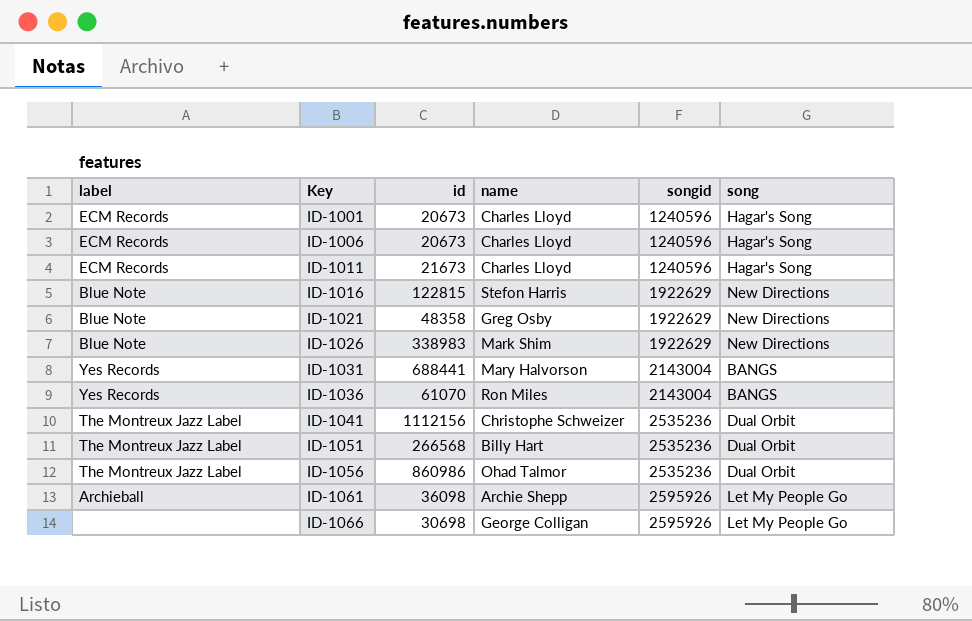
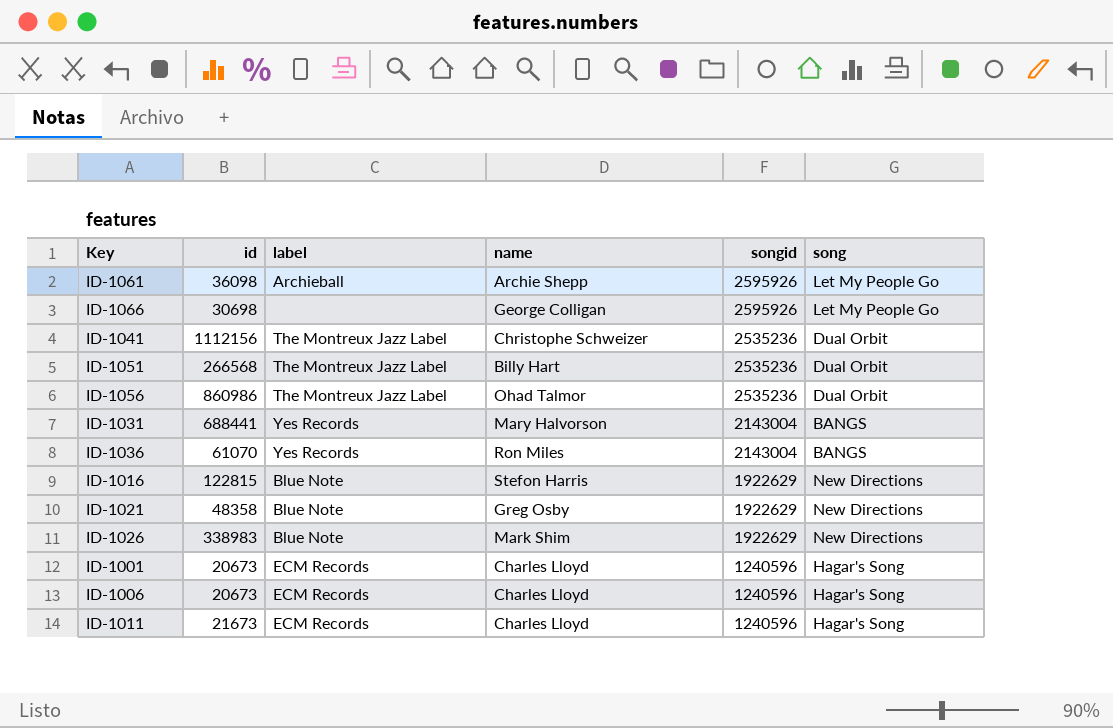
row order: Key ascending -> songid descending
column label | position: 1 -> 3

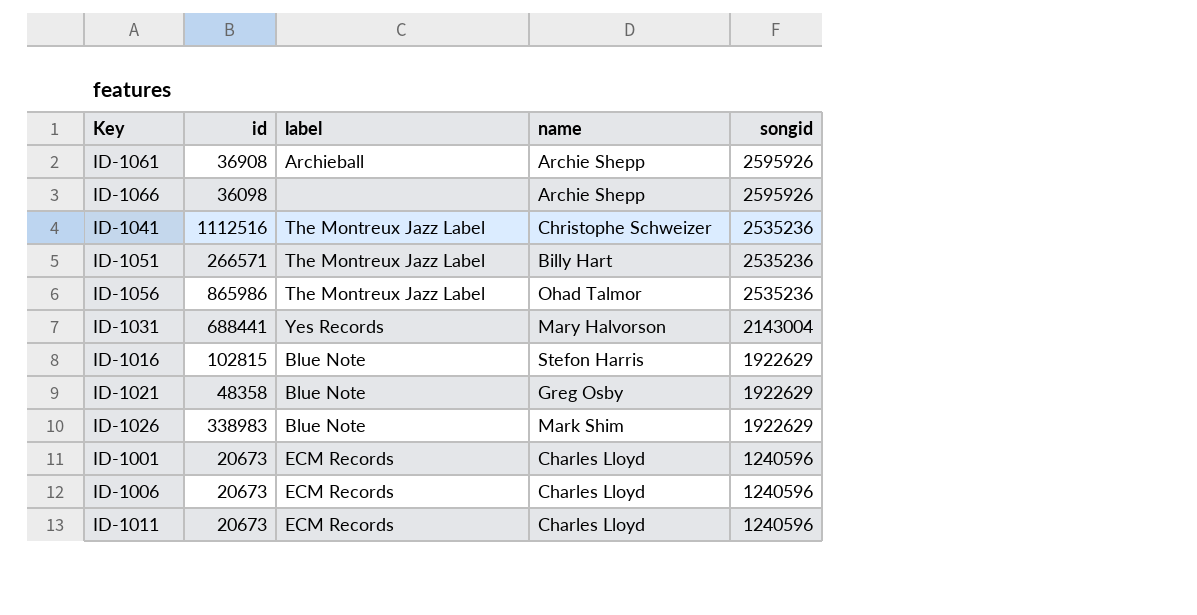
column song | position: 6 -> none
row ID-1036: 61070 | Yes Records | Ron Miles | 2143004 | BANGS -> none
ID-1061 | id: 36098 -> 36908
ID-1066 | id: 30698 -> 36098
ID-1066 | name: George Colligan -> Archie Shepp
ID-1041 | id: 1112156 -> 1112516
ID-1051 | id: 266568 -> 266571
ID-1056 | id: 860986 -> 865986
ID-1016 | id: 122815 -> 102815
ID-1011 | id: 21673 -> 20673

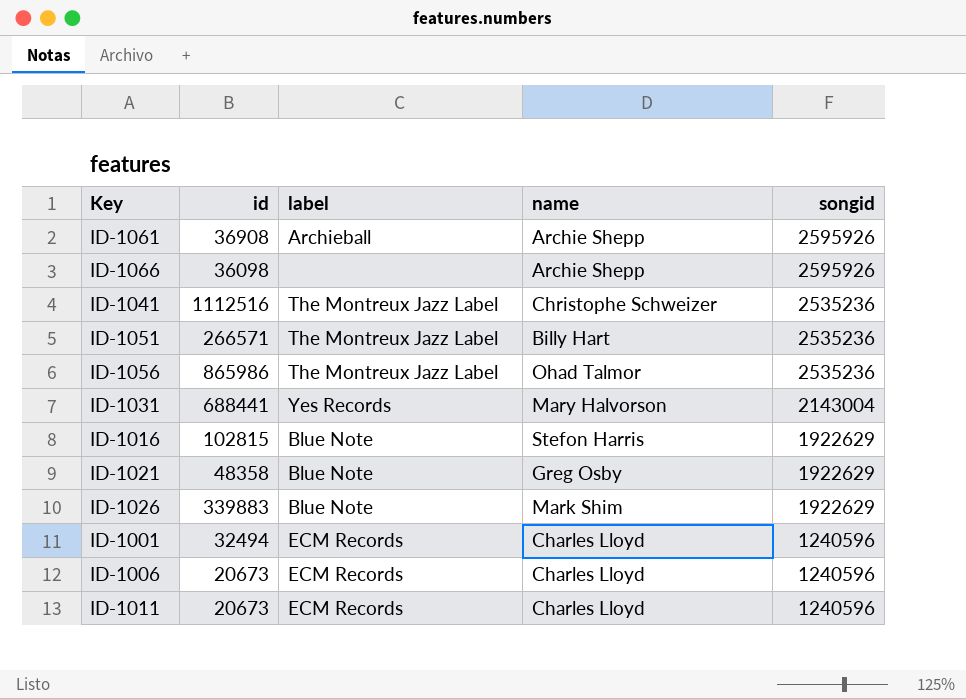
ID-1026 | id: 338983 -> 339883
ID-1001 | id: 20673 -> 32494

